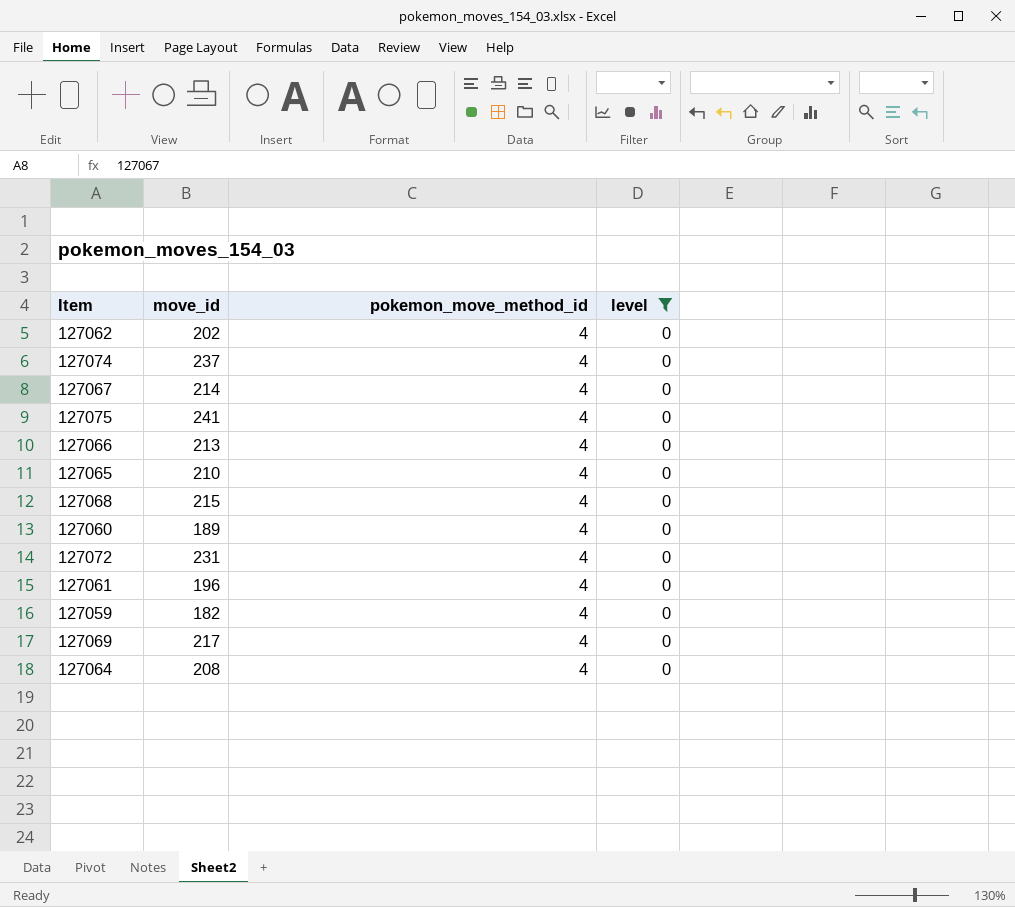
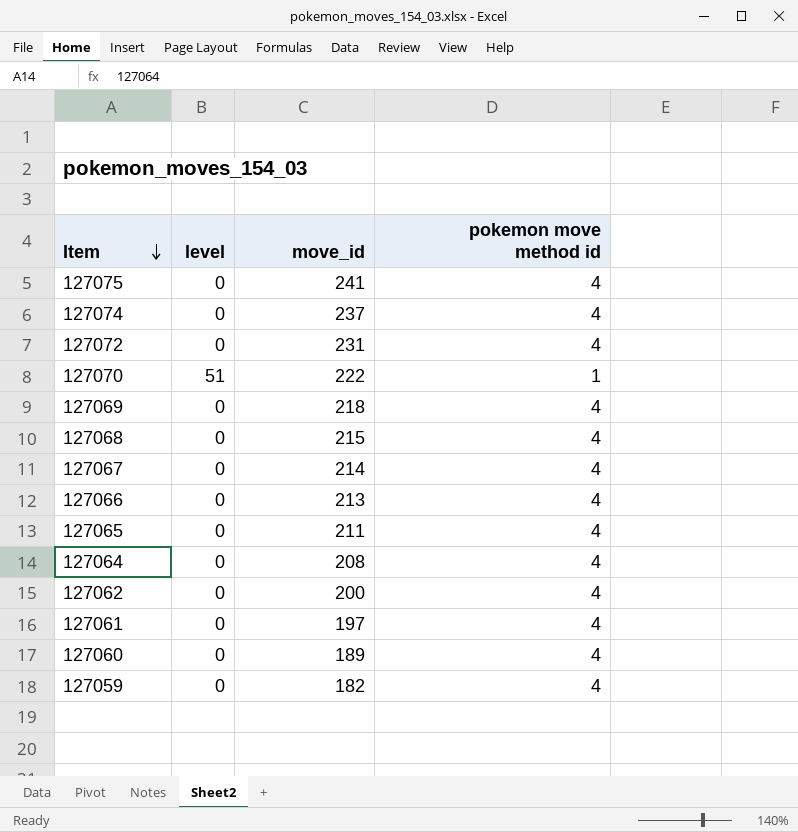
filter: level = 0 -> none
row order: none -> Item descending
column level | position: 4 -> 2
column name: pokemon_move_method_id -> pokemon move method id
127069 | move_id: 217 -> 218
127065 | move_id: 210 -> 211
127062 | move_id: 202 -> 200
127061 | move_id: 196 -> 197

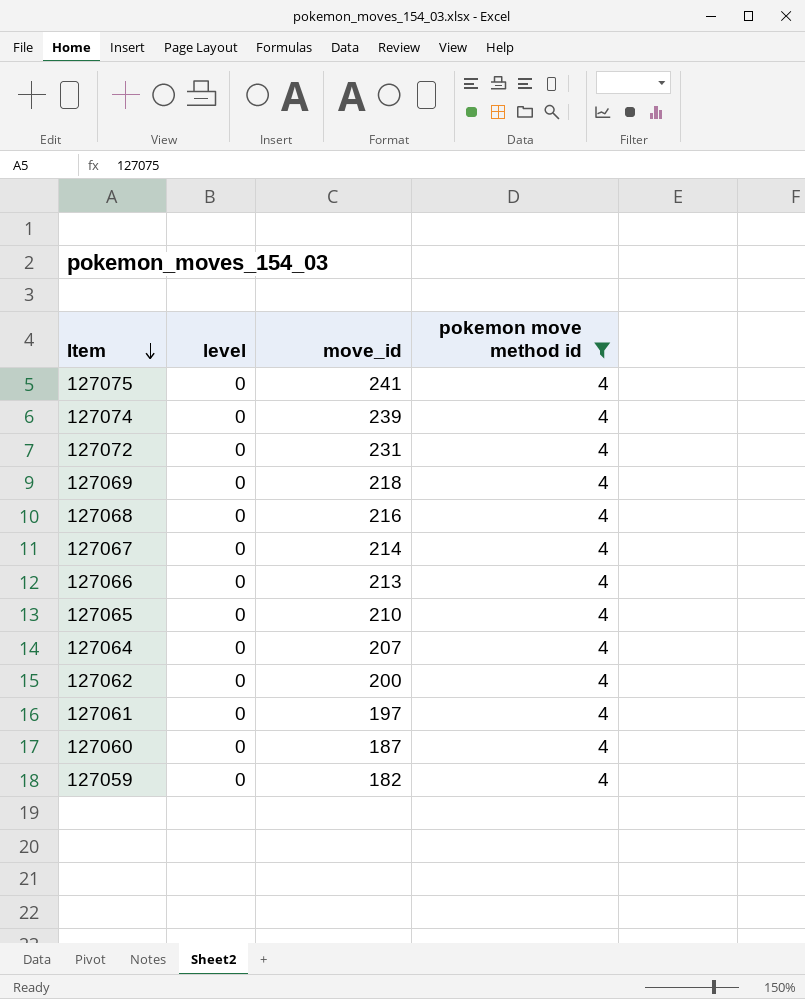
filter: none -> pokemon move method id = 4
127074 | move_id: 237 -> 239
127068 | move_id: 215 -> 216
127065 | move_id: 211 -> 210
127064 | move_id: 208 -> 207
127060 | move_id: 189 -> 187

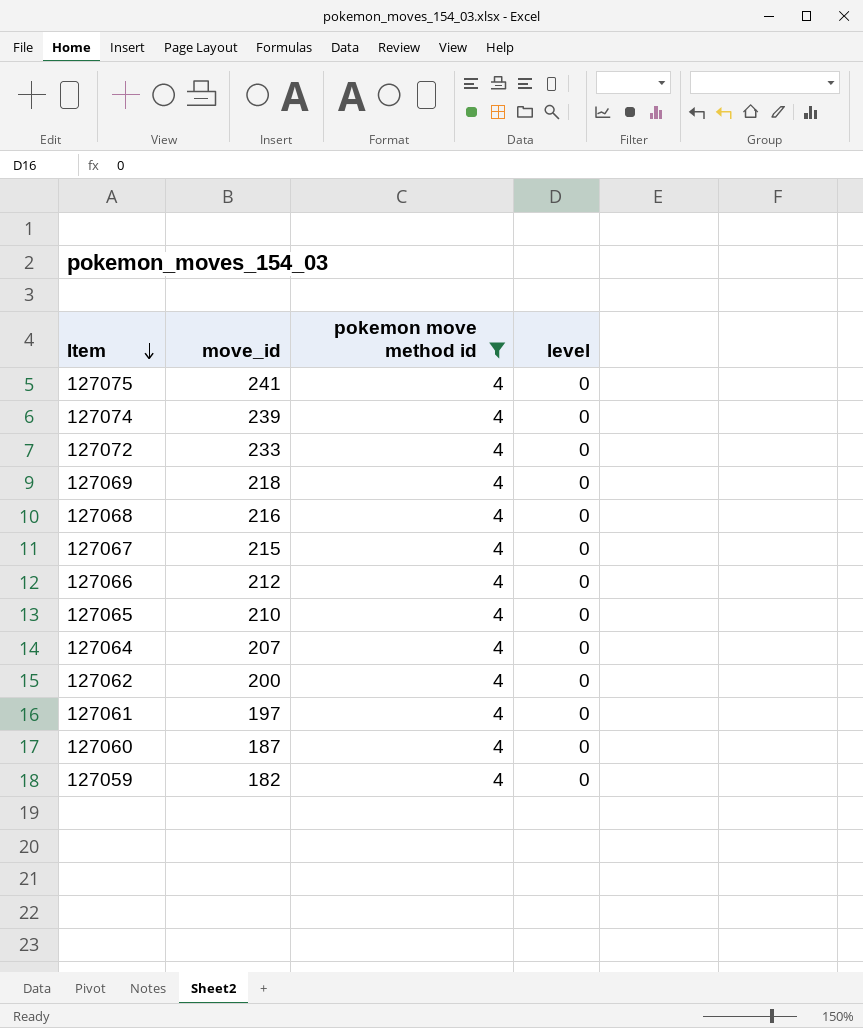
column level | position: 2 -> 4
127072 | move_id: 231 -> 233
127067 | move_id: 214 -> 215
127066 | move_id: 213 -> 212

